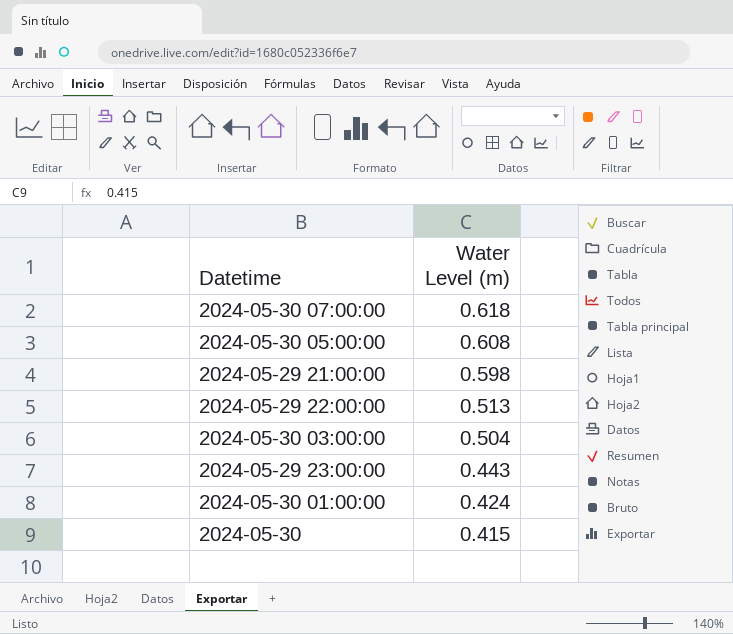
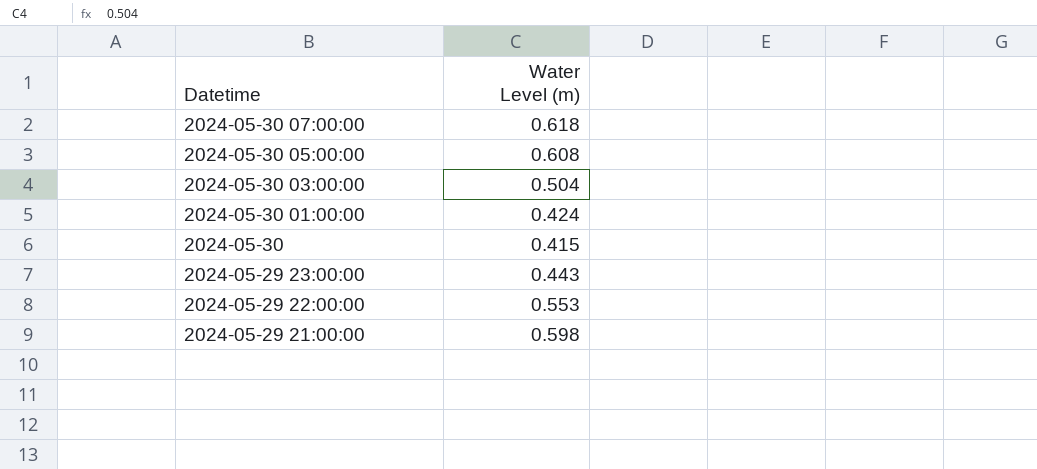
row order: Water Level (m) descending -> Datetime descending
2024-05-29 22:00:00 | Water Level (m): 0.513 -> 0.553

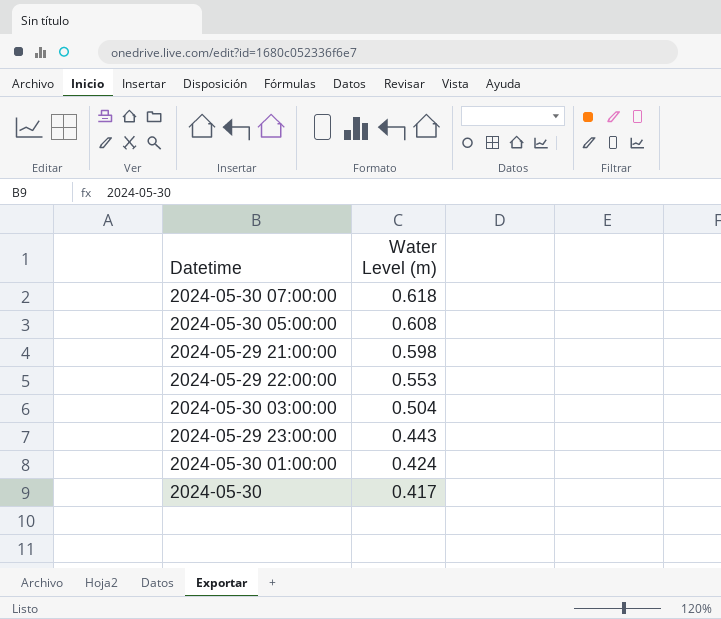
row order: Datetime descending -> Water Level (m) descending
2024-05-30 | Water Level (m): 0.415 -> 0.417

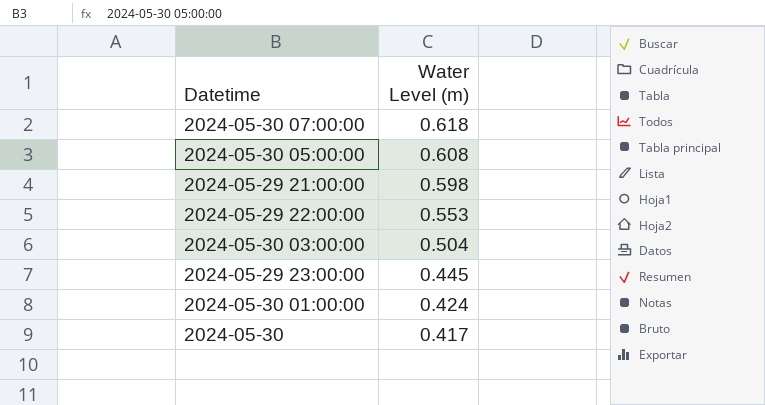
2024-05-29 23:00:00 | Water Level (m): 0.443 -> 0.445

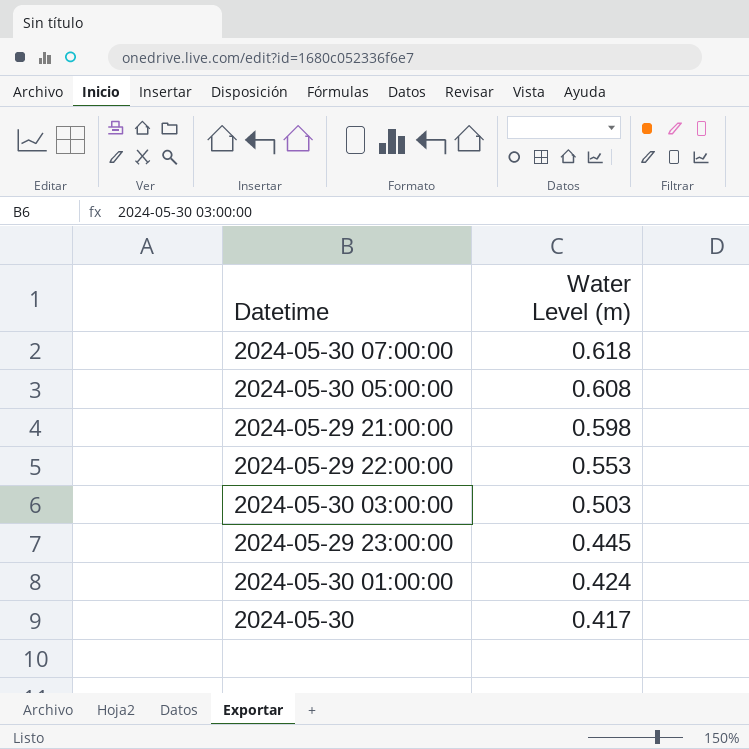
2024-05-30 03:00:00 | Water Level (m): 0.504 -> 0.503

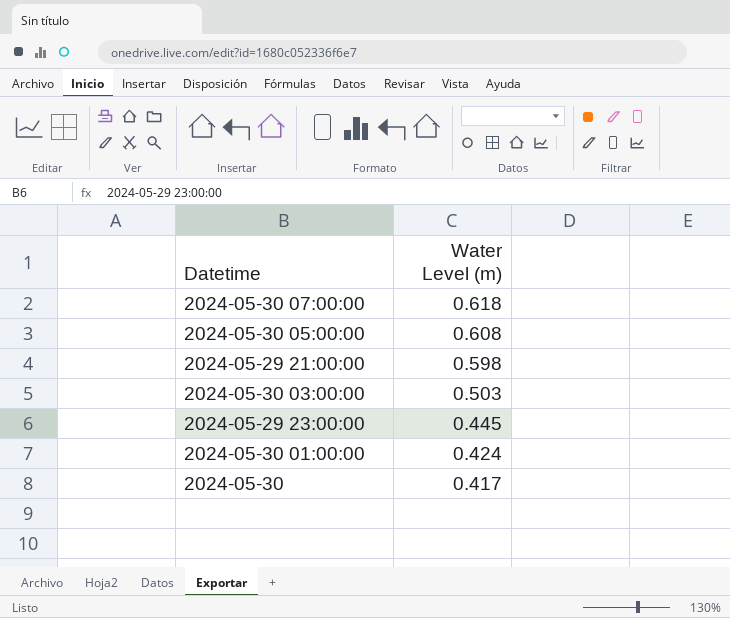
row 2024-05-29 22:00:00: 0.553 -> none

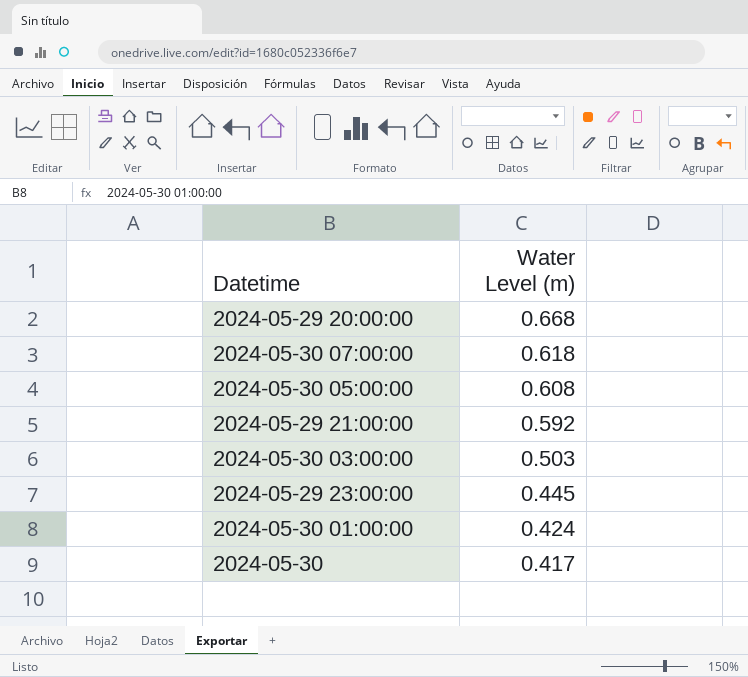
row 2024-05-29 20:00:00: none -> 0.668
2024-05-29 21:00:00 | Water Level (m): 0.598 -> 0.592

